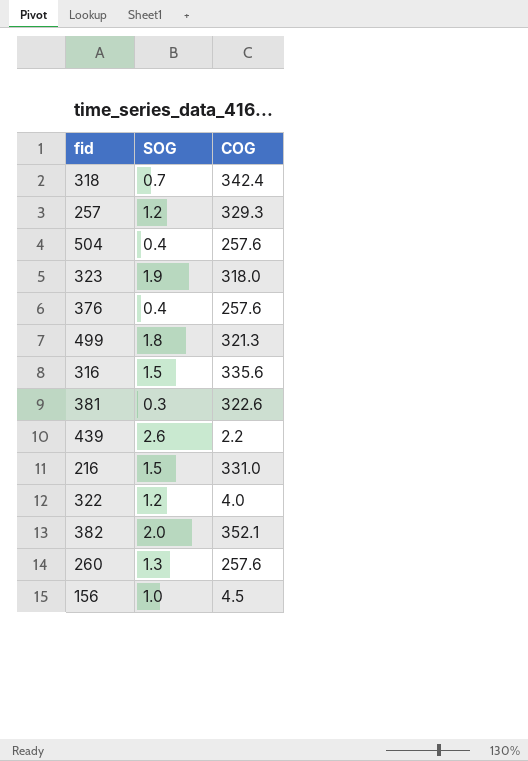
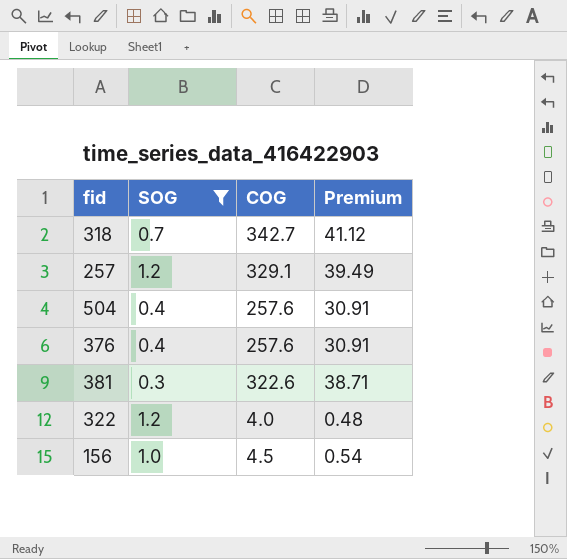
filter: none -> SOG <= 1.2
column Premium | formula: none -> [COG] * 0.12
318 | COG: 342.4 -> 342.7
257 | COG: 329.3 -> 329.1

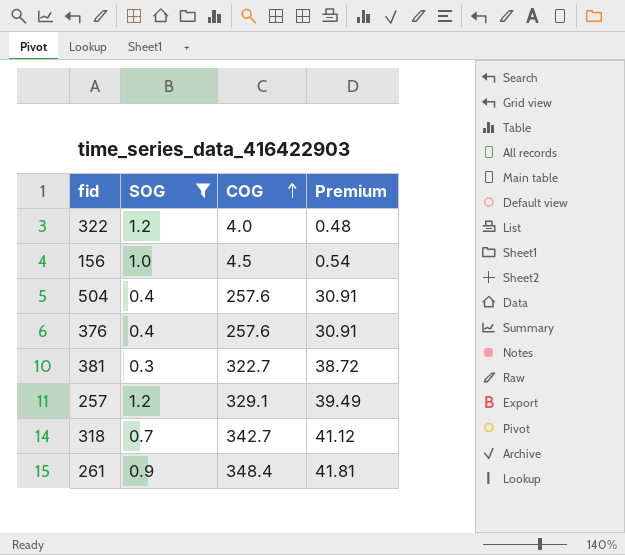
row order: none -> COG ascending
381 | COG: 322.6 -> 322.7
381 | Premium: 38.71 -> 38.72
row 261: none -> 0.9 | 348.4 | 41.81

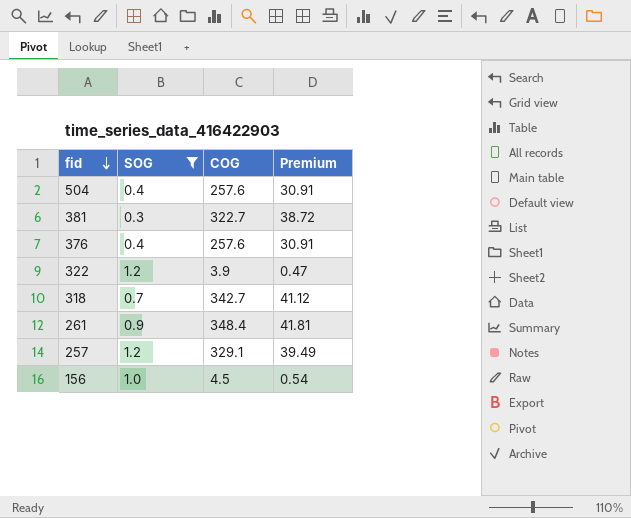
row order: COG ascending -> fid descending
322 | COG: 4.0 -> 3.9
322 | Premium: 0.48 -> 0.47

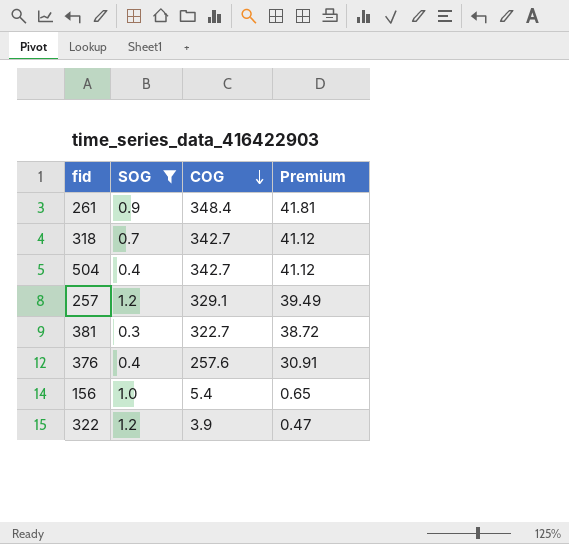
row order: fid descending -> COG descending
504 | COG: 257.6 -> 342.7
504 | Premium: 30.91 -> 41.12
156 | COG: 4.5 -> 5.4
156 | Premium: 0.54 -> 0.65

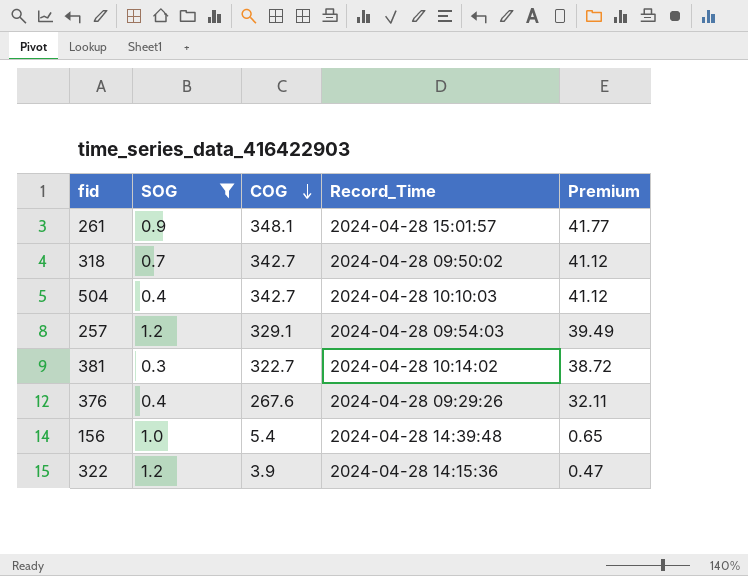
column Record_Time | position: none -> 4
261 | COG: 348.4 -> 348.1
261 | Premium: 41.81 -> 41.77
376 | COG: 257.6 -> 267.6
376 | Premium: 30.91 -> 32.11

